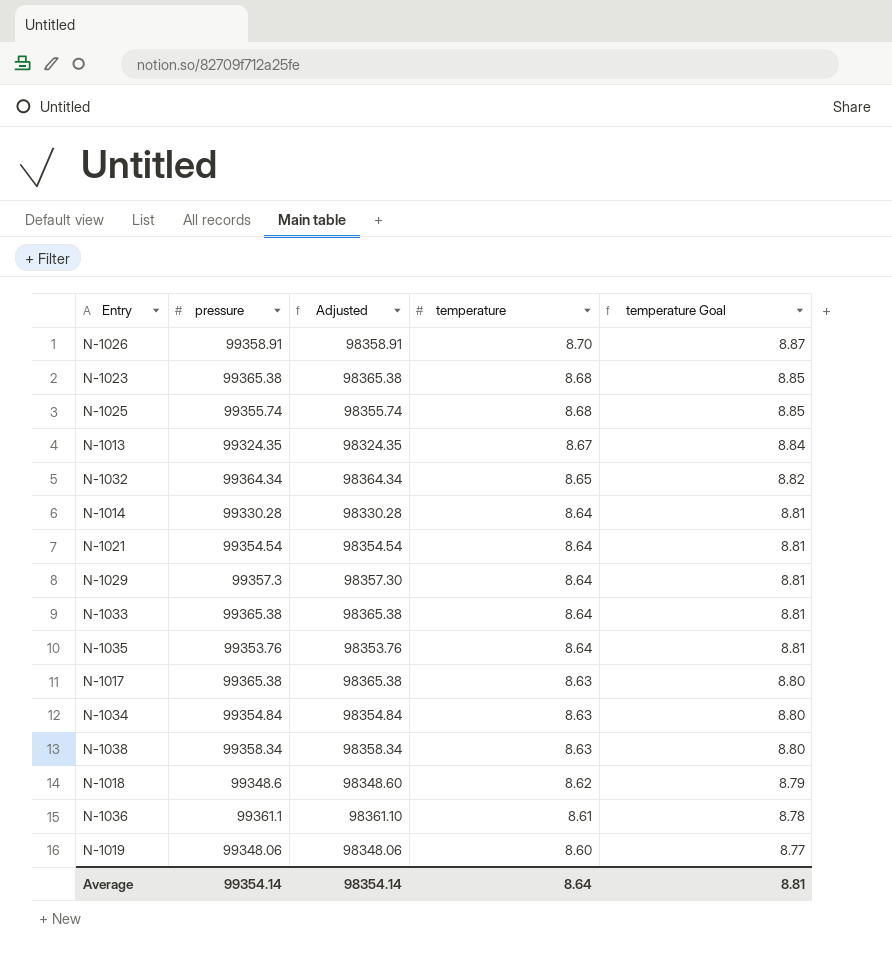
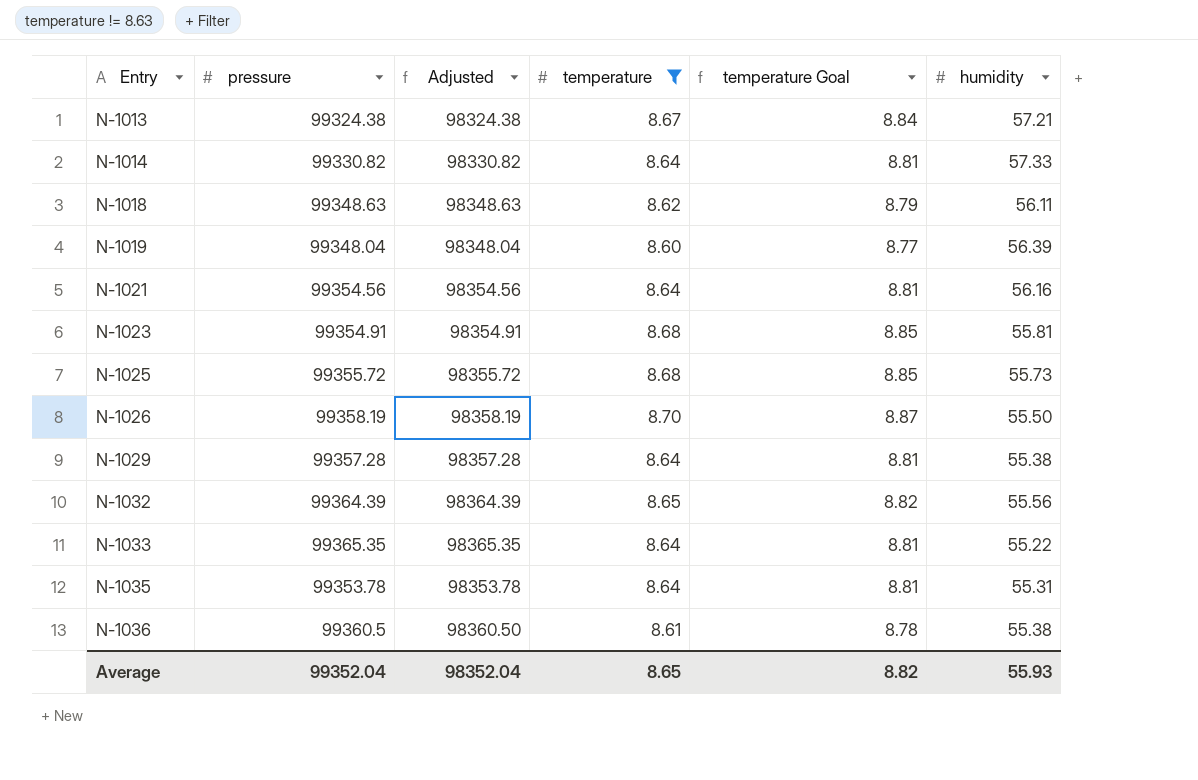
filter: none -> temperature != 8.63
row order: temperature descending -> Entry ascending
column humidity | position: none -> 6
N-1013 | pressure: 99324.35 -> 99324.38
N-1013 | Adjusted: 98324.35 -> 98324.38
N-1014 | pressure: 99330.28 -> 99330.82
N-1014 | Adjusted: 98330.28 -> 98330.82
N-1018 | pressure: 99348.6 -> 99348.63
N-1018 | Adjusted: 98348.60 -> 98348.63
N-1019 | pressure: 99348.06 -> 99348.04
N-1019 | Adjusted: 98348.06 -> 98348.04
N-1021 | pressure: 99354.54 -> 99354.56
N-1021 | Adjusted: 98354.54 -> 98354.56
N-1023 | pressure: 99365.38 -> 99354.91
N-1023 | Adjusted: 98365.38 -> 98354.91
N-1025 | pressure: 99355.74 -> 99355.72
N-1025 | Adjusted: 98355.74 -> 98355.72
N-1026 | pressure: 99358.91 -> 99358.19
N-1026 | Adjusted: 98358.91 -> 98358.19
N-1029 | pressure: 99357.3 -> 99357.28
N-1029 | Adjusted: 98357.30 -> 98357.28
N-1032 | pressure: 99364.34 -> 99364.39
N-1032 | Adjusted: 98364.34 -> 98364.39
N-1033 | pressure: 99365.38 -> 99365.35
N-1033 | Adjusted: 98365.38 -> 98365.35
N-1035 | pressure: 99353.76 -> 99353.78
N-1035 | Adjusted: 98353.76 -> 98353.78
N-1036 | pressure: 99361.1 -> 99360.5
N-1036 | Adjusted: 98361.10 -> 98360.50
Average | pressure: 99354.14 -> 99352.04
Average | Adjusted: 98354.14 -> 98352.04
Average | temperature: 8.64 -> 8.65
Average | temperature Goal: 8.81 -> 8.82

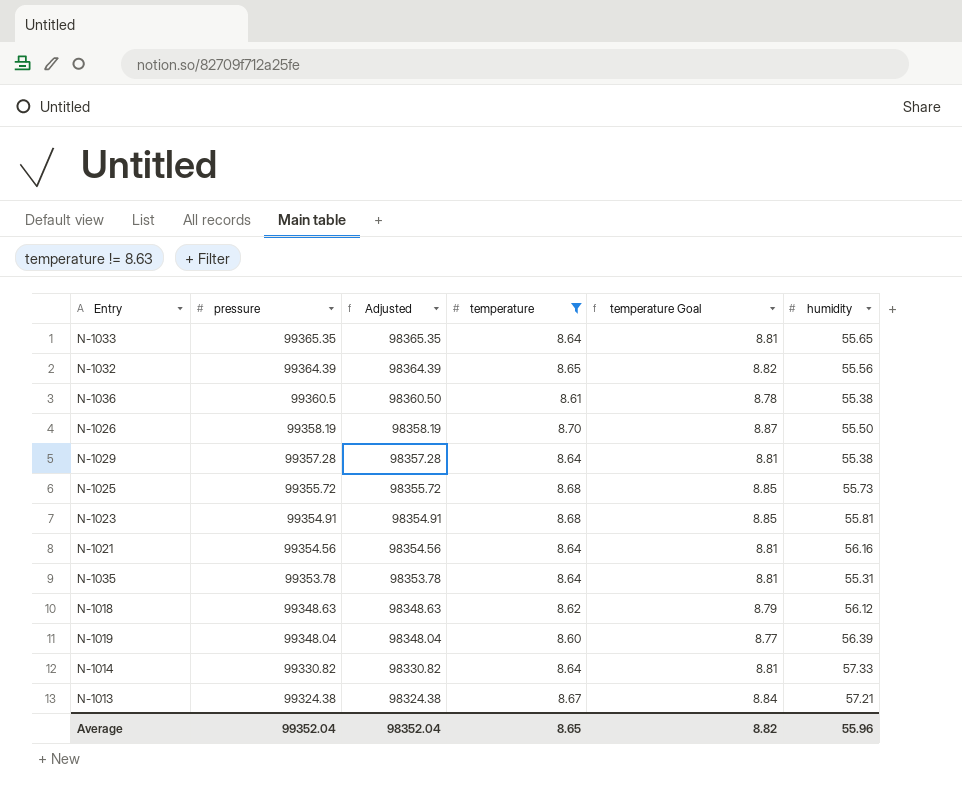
row order: Entry ascending -> pressure descending
N-1033 | humidity: 55.22 -> 55.65
N-1018 | humidity: 56.11 -> 56.12
Average | humidity: 55.93 -> 55.96

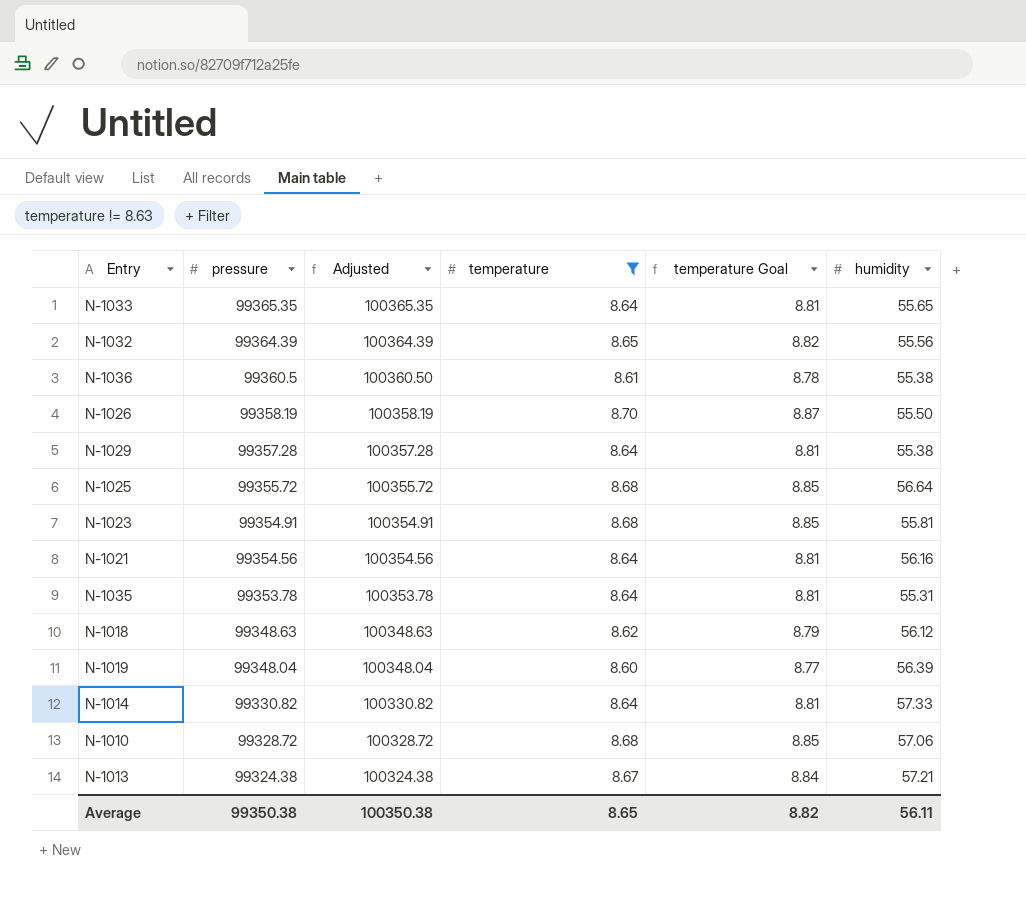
column Adjusted | formula: [pressure] - 1000 -> [pressure] + 1000
N-1025 | humidity: 55.73 -> 56.64
row N-1010: none -> 99328.72 | 100328.72 | 8.68 | 8.85 | 57.06
Average | pressure: 99352.04 -> 99350.38
Average | Adjusted: 98352.04 -> 100350.38
Average | humidity: 55.96 -> 56.11

